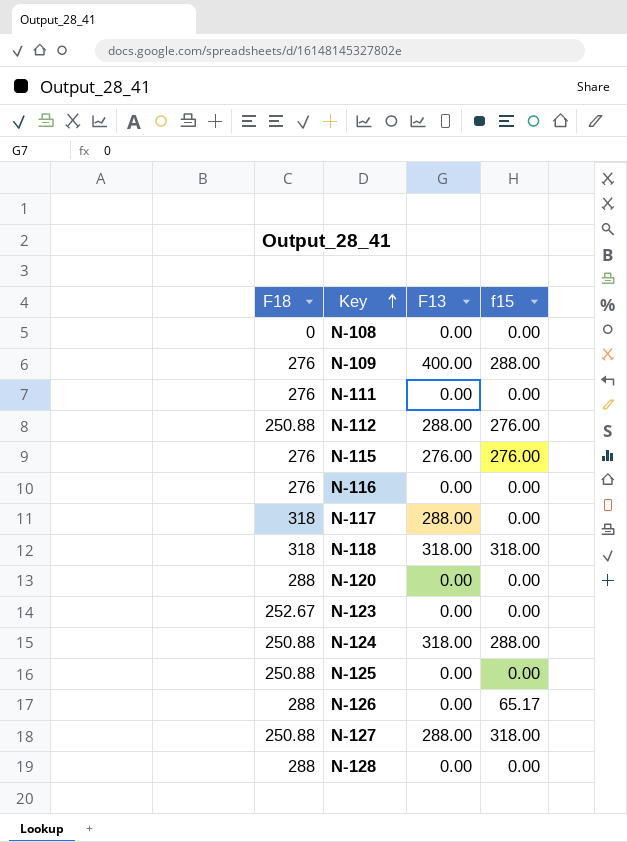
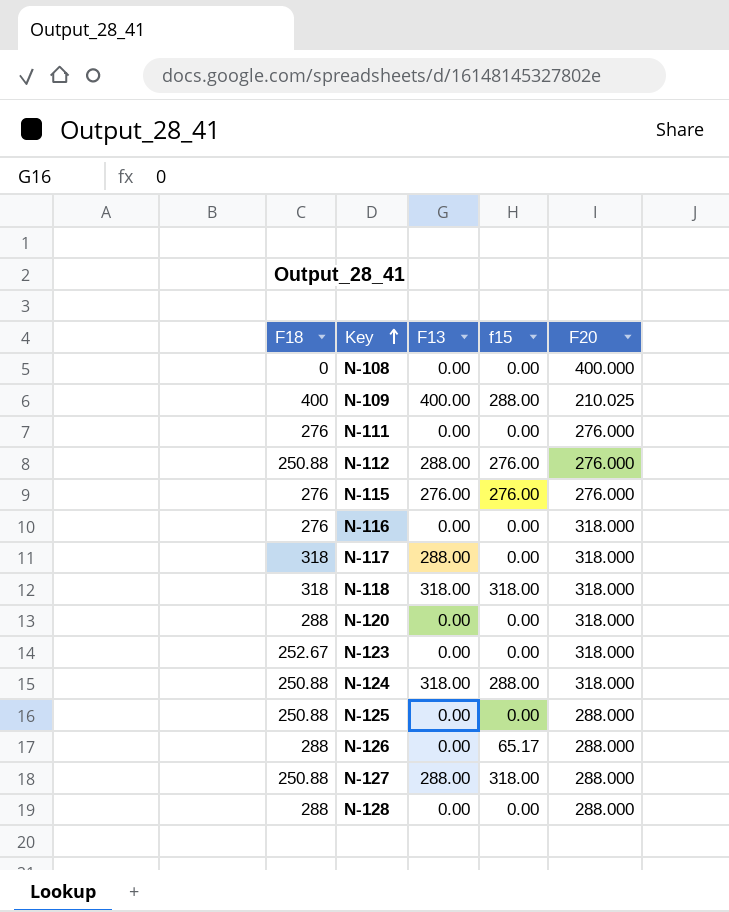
column F20 | position: none -> 5
N-109 | F18: 276 -> 400

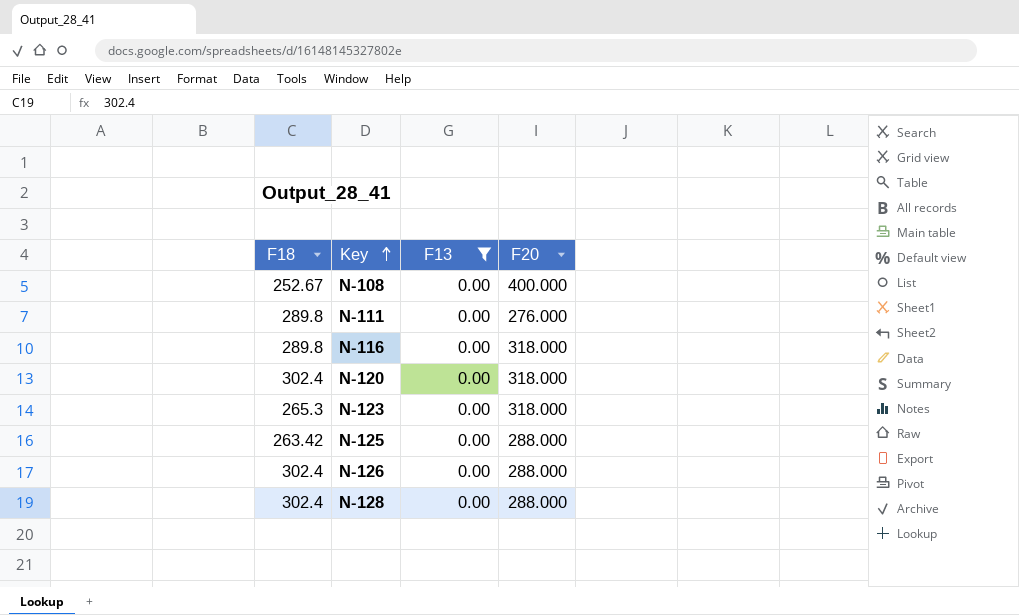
filter: none -> F13 = 0.00
column f15 | position: 4 -> none
N-108 | F18: 0 -> 252.67
N-111 | F18: 276 -> 289.8
N-116 | F18: 276 -> 289.8
N-120 | F18: 288 -> 302.4
N-123 | F18: 252.67 -> 265.3
N-125 | F18: 250.88 -> 263.42
N-126 | F18: 288 -> 302.4
N-128 | F18: 288 -> 302.4

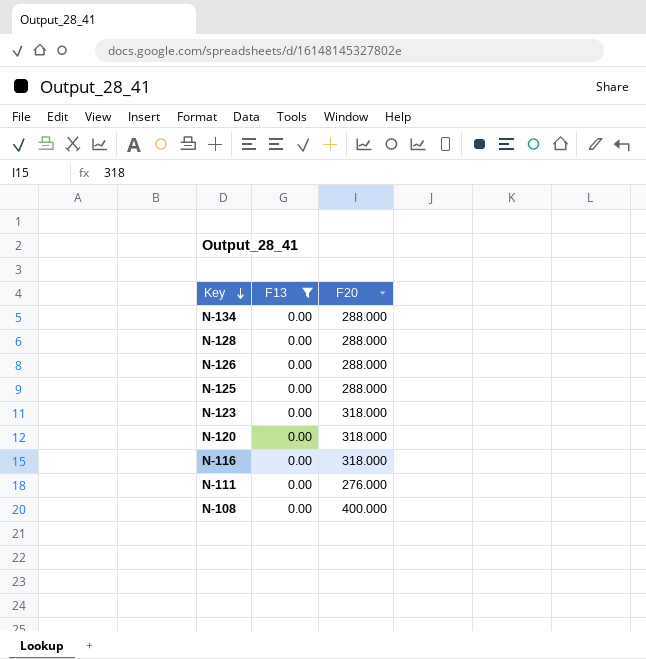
row order: Key ascending -> Key descending
column F18 | position: 1 -> none
row N-134: none -> 0.00 | 288.000

